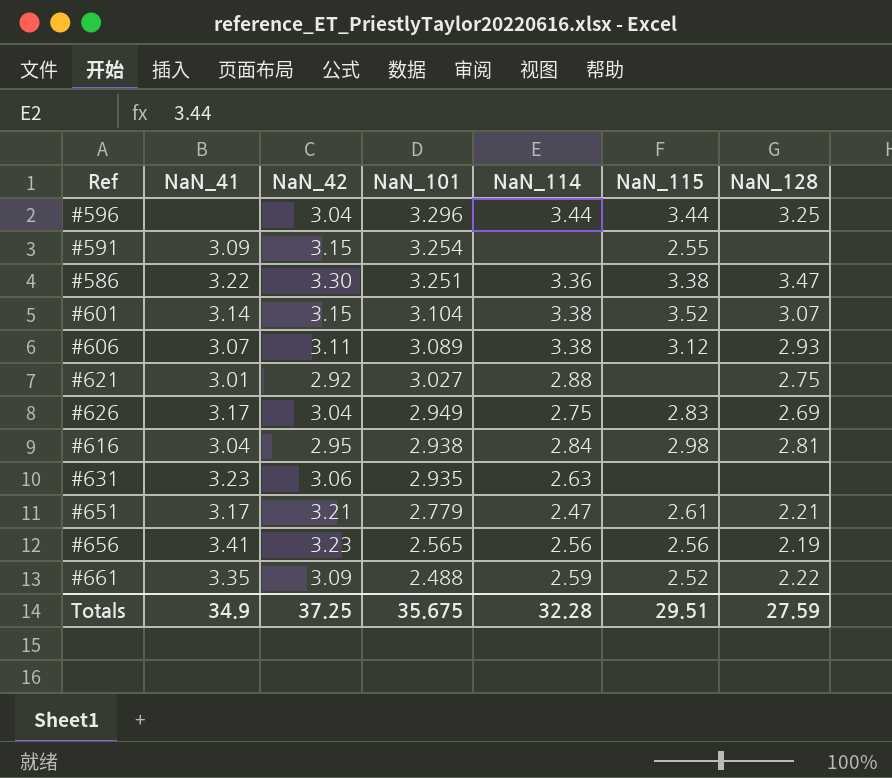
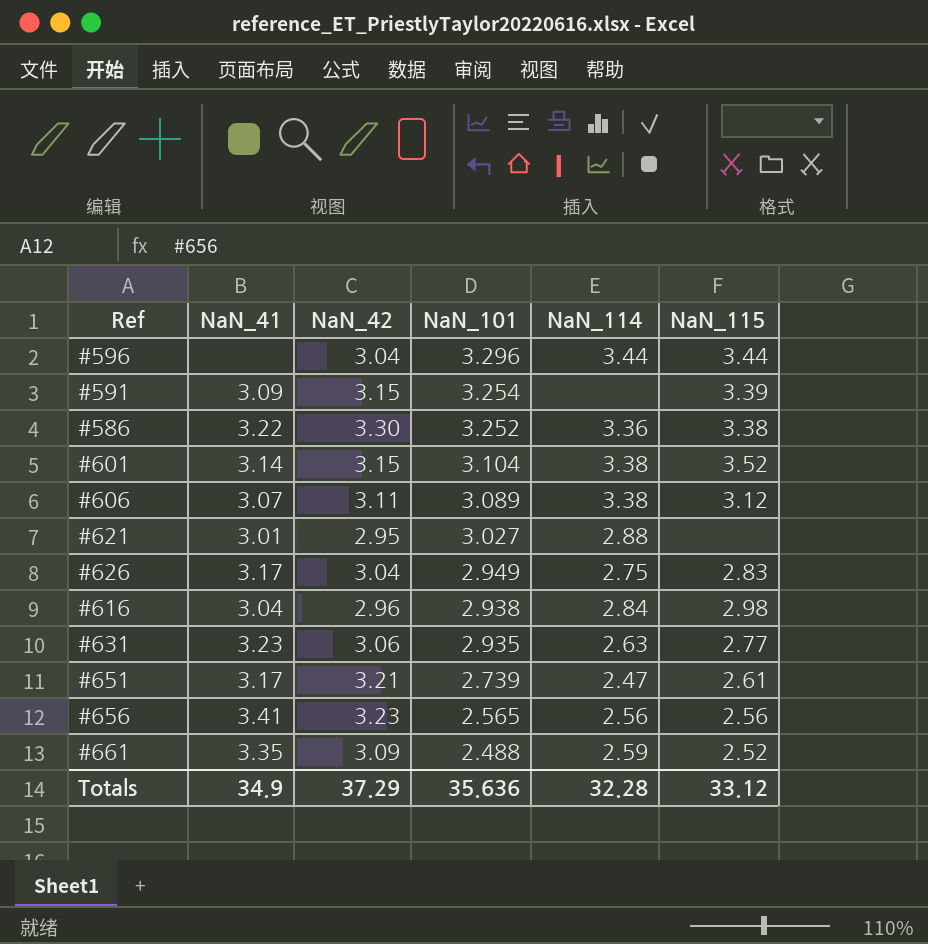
column NaN_128 | position: 7 -> none
#591 | NaN_115: 2.55 -> 3.39
#586 | NaN_101: 3.251 -> 3.252
#621 | NaN_42: 2.92 -> 2.95
#616 | NaN_42: 2.95 -> 2.96
#631 | NaN_115: none -> 2.77
#651 | NaN_101: 2.779 -> 2.739
Totals | NaN_42: 37.25 -> 37.29
Totals | NaN_101: 35.675 -> 35.636
Totals | NaN_115: 29.51 -> 33.12

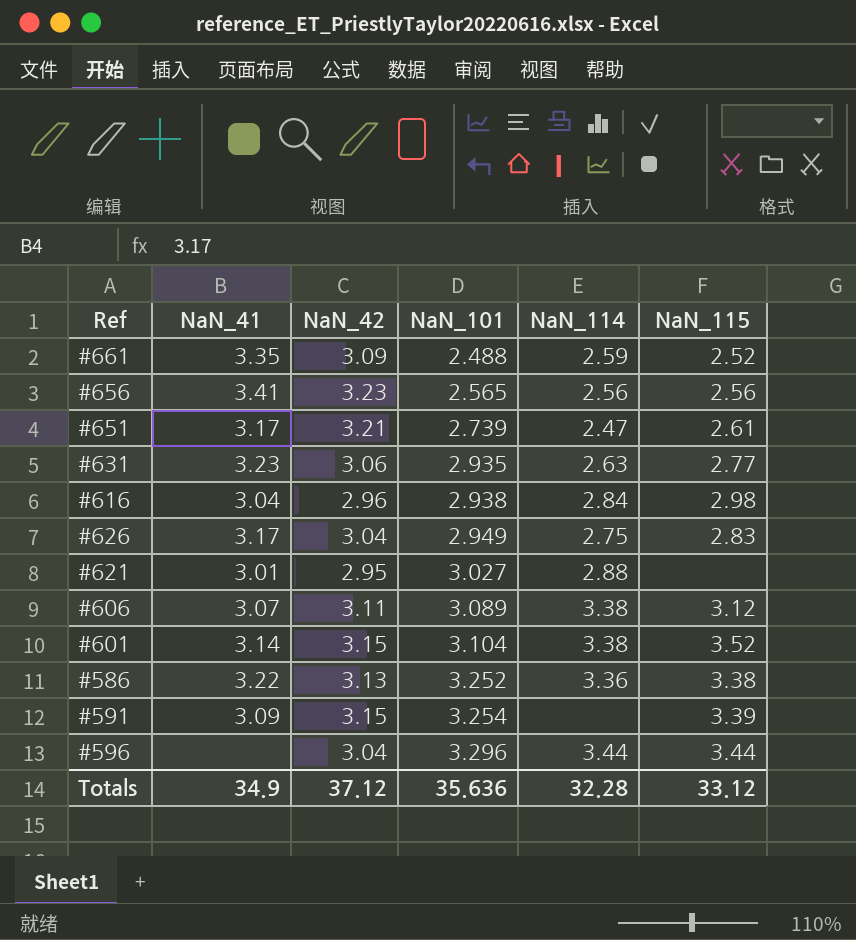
row order: NaN_101 descending -> NaN_101 ascending
#586 | NaN_42: 3.30 -> 3.13
Totals | NaN_42: 37.29 -> 37.12

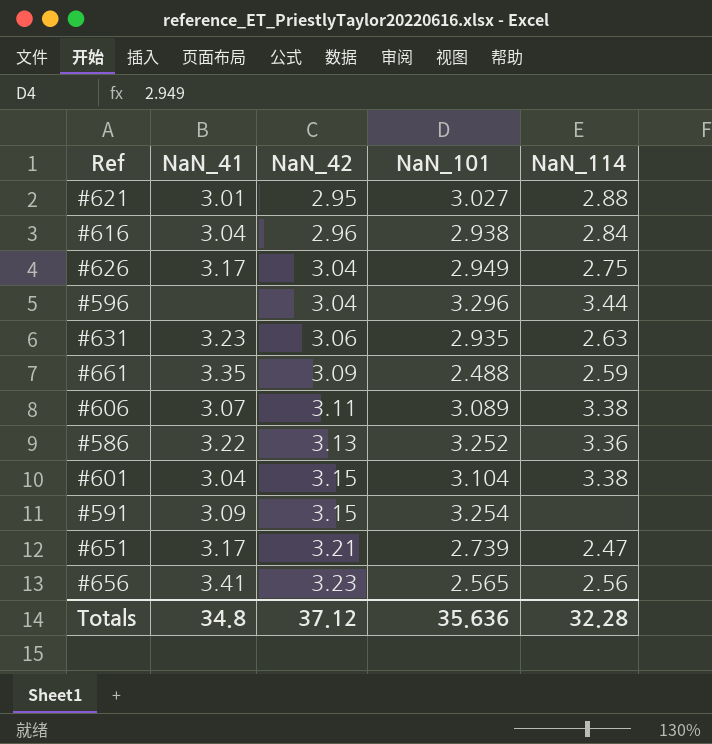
row order: NaN_101 ascending -> NaN_42 ascending
column NaN_115 | position: 6 -> none
#601 | NaN_41: 3.14 -> 3.04
Totals | NaN_41: 34.9 -> 34.8

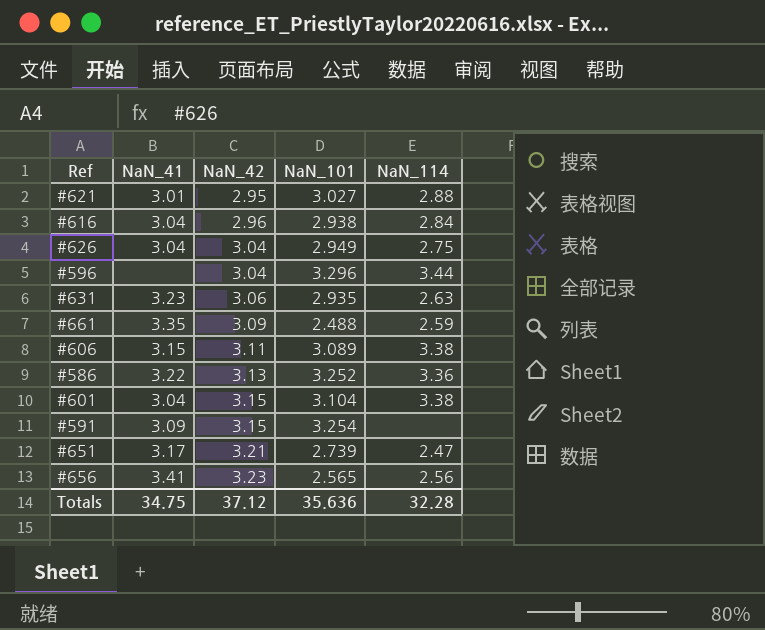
#626 | NaN_41: 3.17 -> 3.04
#606 | NaN_41: 3.07 -> 3.15
Totals | NaN_41: 34.8 -> 34.75

